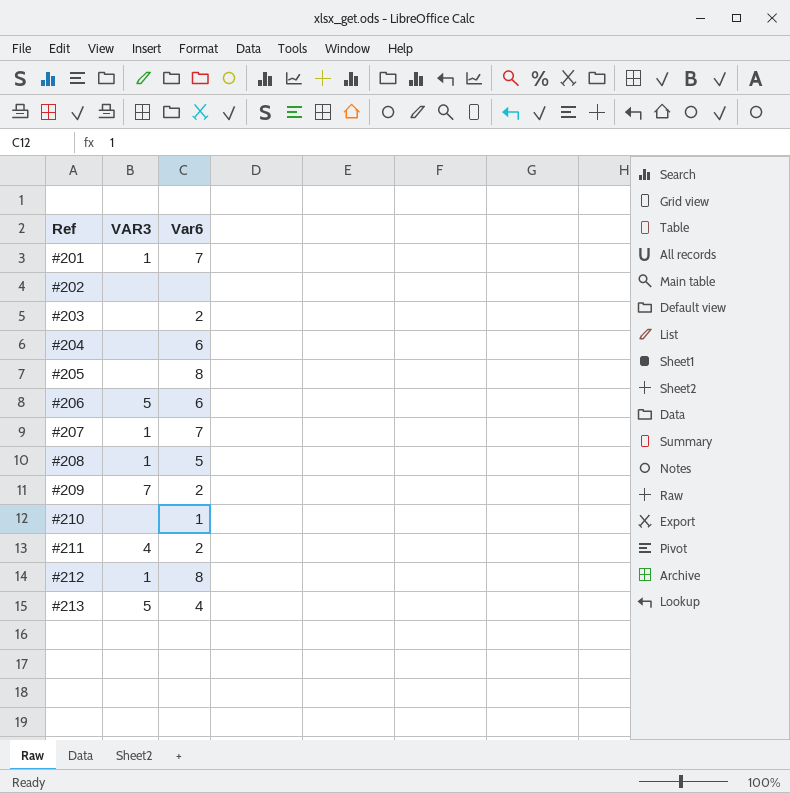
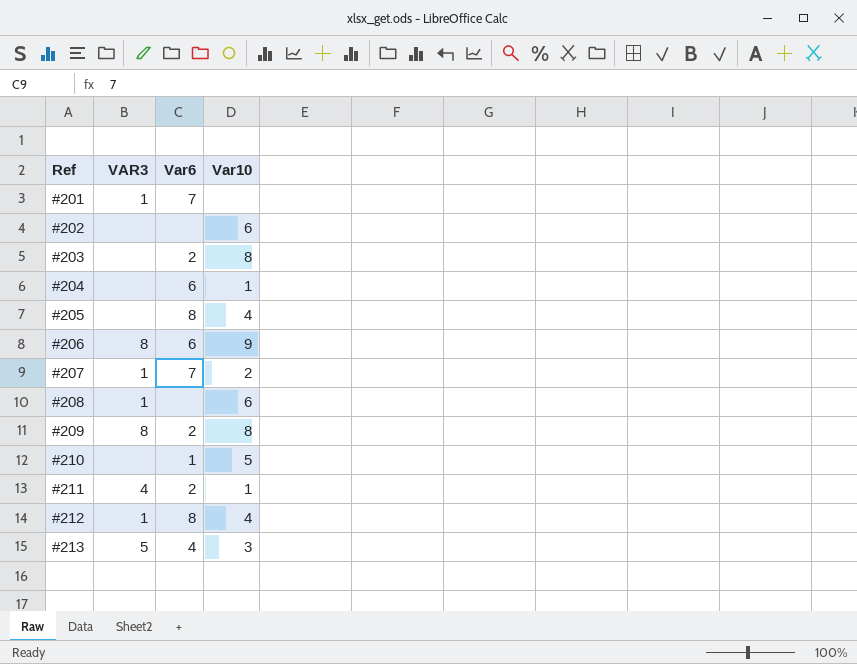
column Var10 | position: none -> 4
#206 | VAR3: 5 -> 8
#208 | Var6: 5 -> none
#209 | VAR3: 7 -> 8

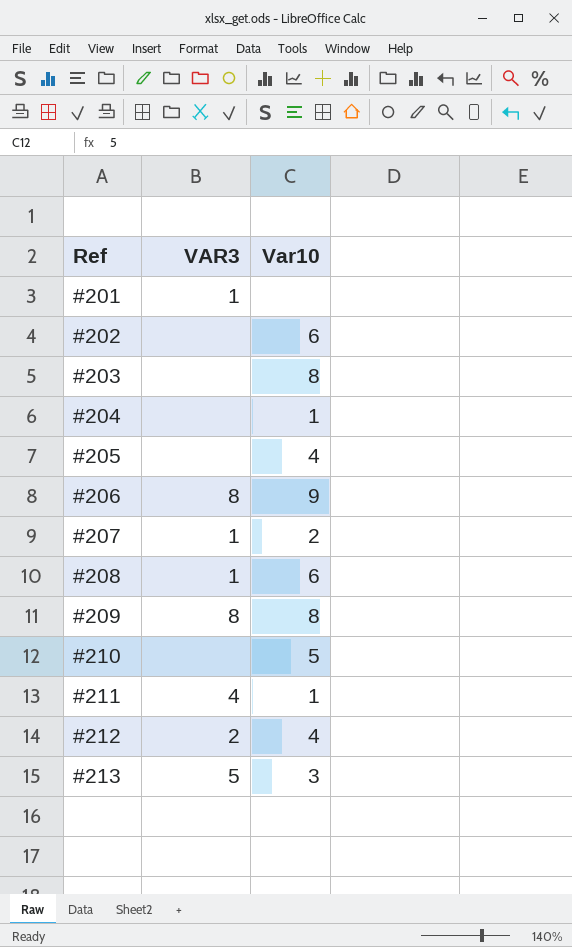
column Var6 | position: 3 -> none
#212 | VAR3: 1 -> 2

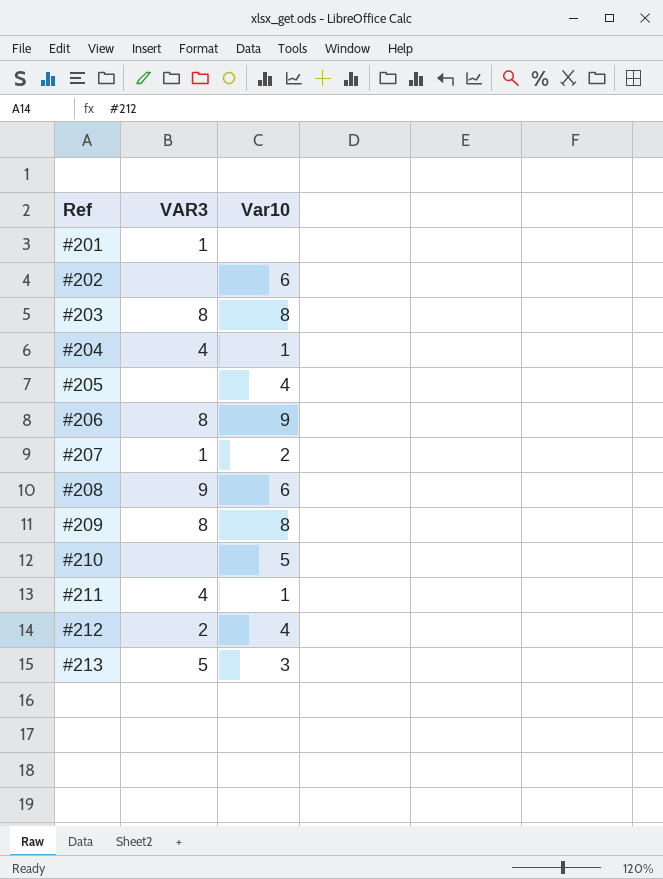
#203 | VAR3: none -> 8
#204 | VAR3: none -> 4
#208 | VAR3: 1 -> 9

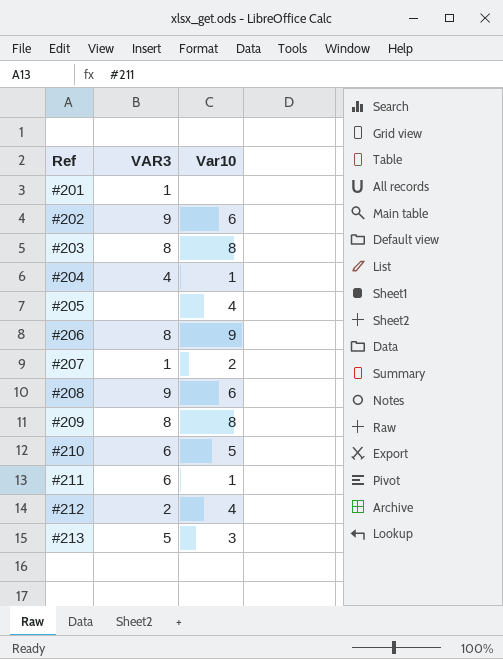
#202 | VAR3: none -> 9
#210 | VAR3: none -> 6
#211 | VAR3: 4 -> 6

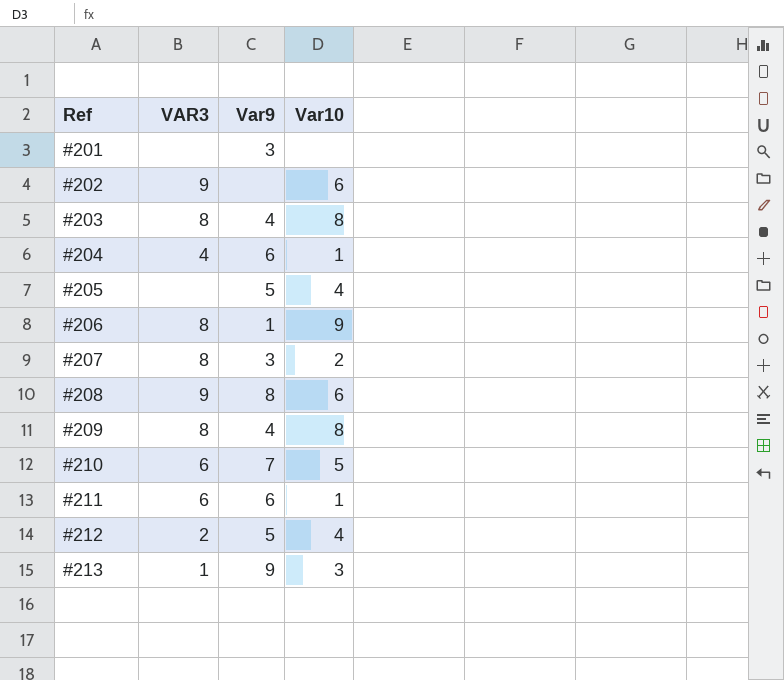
column Var9 | position: none -> 3
#201 | VAR3: 1 -> none
#207 | VAR3: 1 -> 8
#213 | VAR3: 5 -> 1

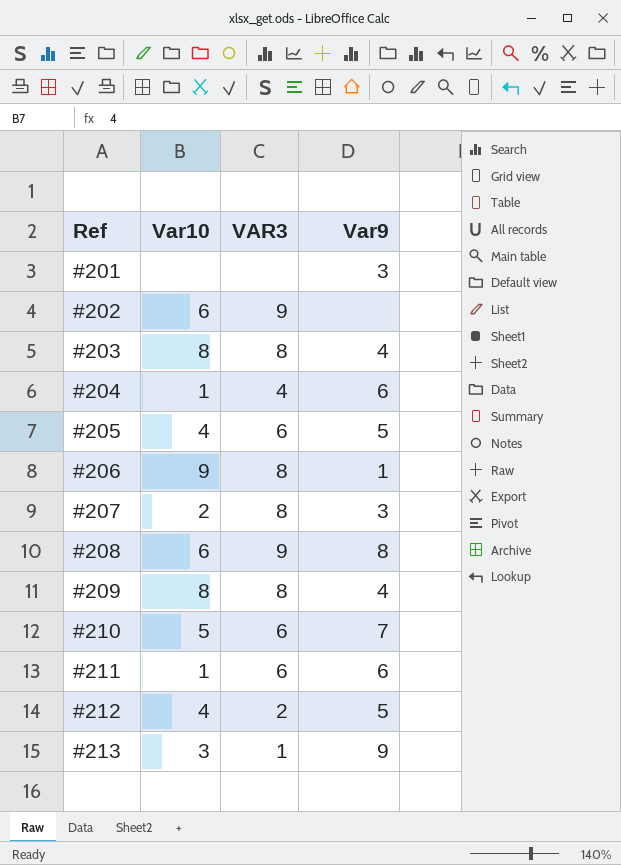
column Var10 | position: 4 -> 2
#205 | VAR3: none -> 6

